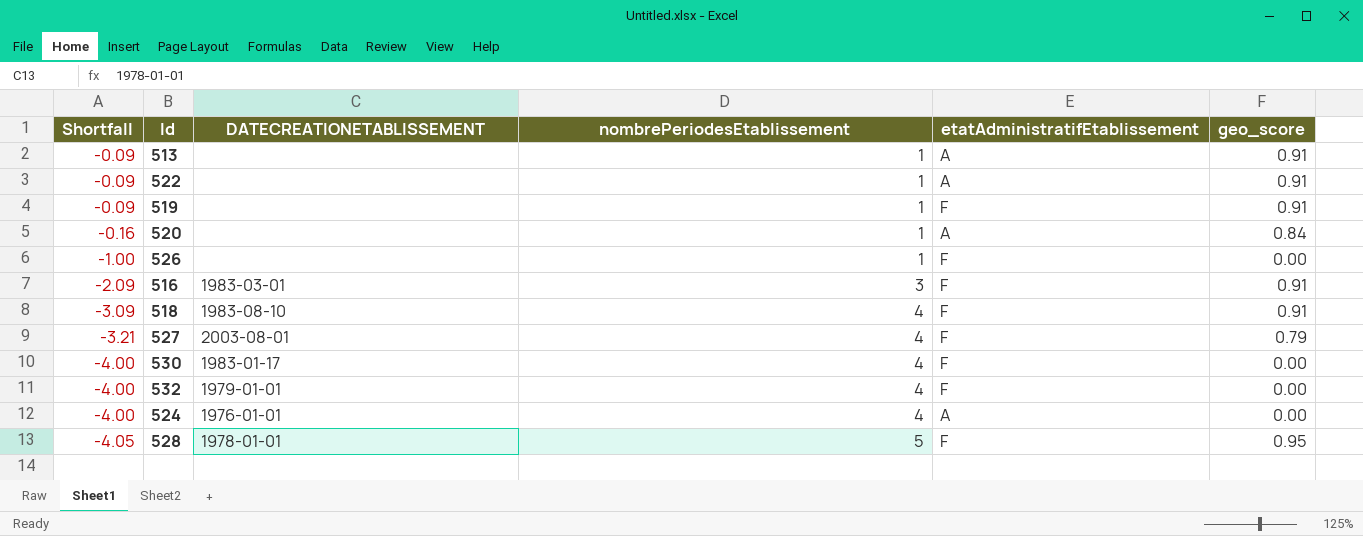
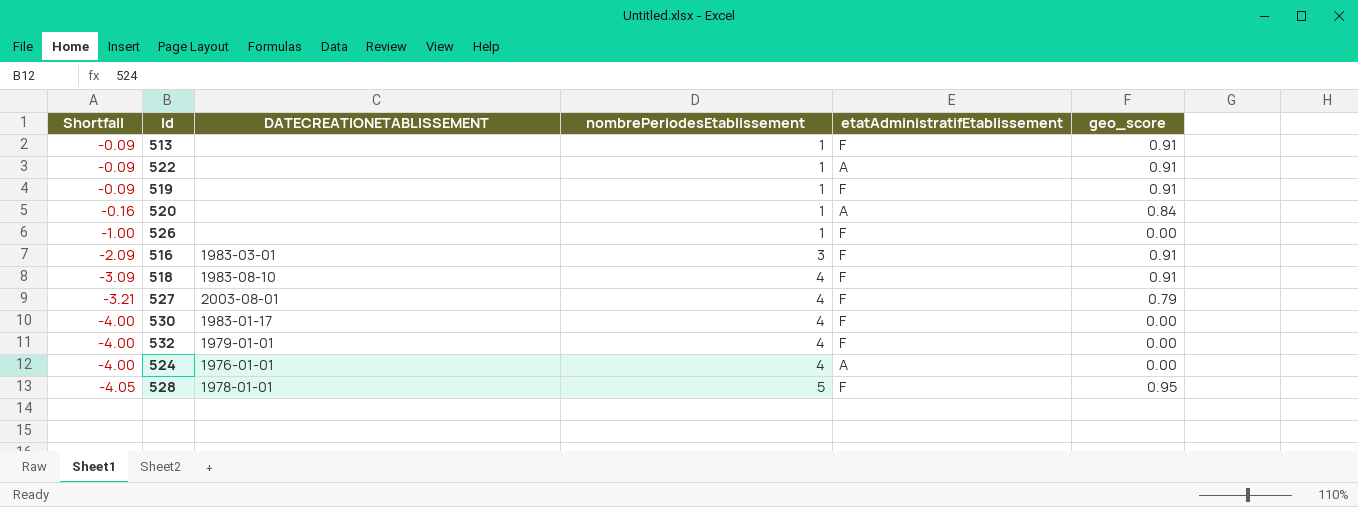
513 | etatAdministratifEtablissement: A -> F

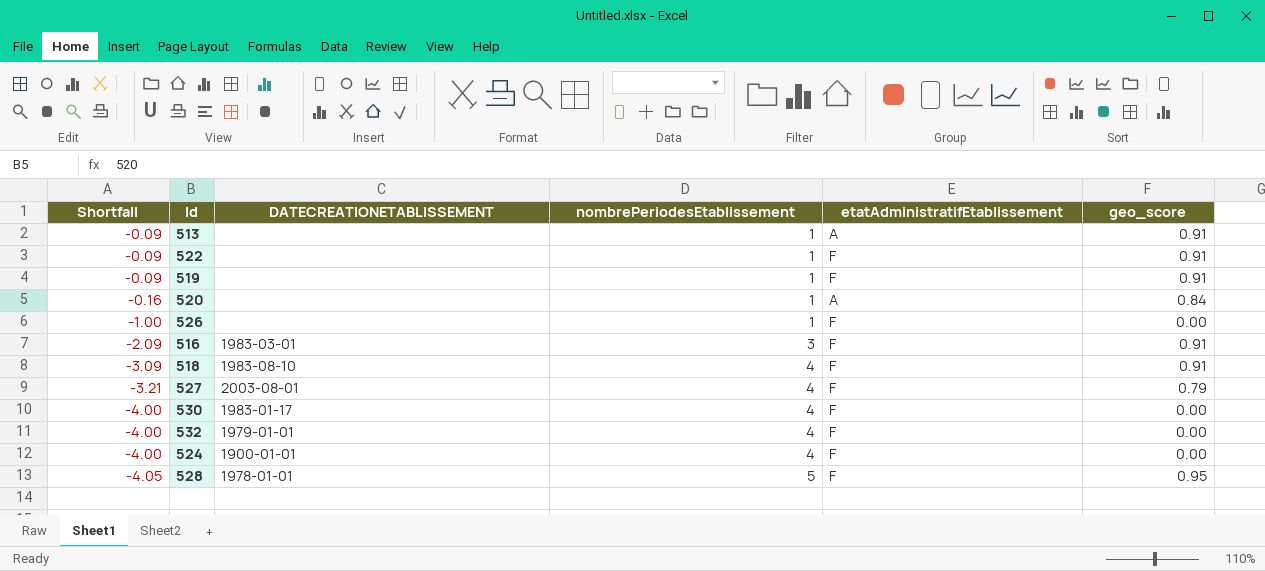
513 | etatAdministratifEtablissement: F -> A
522 | etatAdministratifEtablissement: A -> F
524 | DATECREATIONETABLISSEMENT: 1976-01-01 -> 1900-01-01
524 | etatAdministratifEtablissement: A -> F

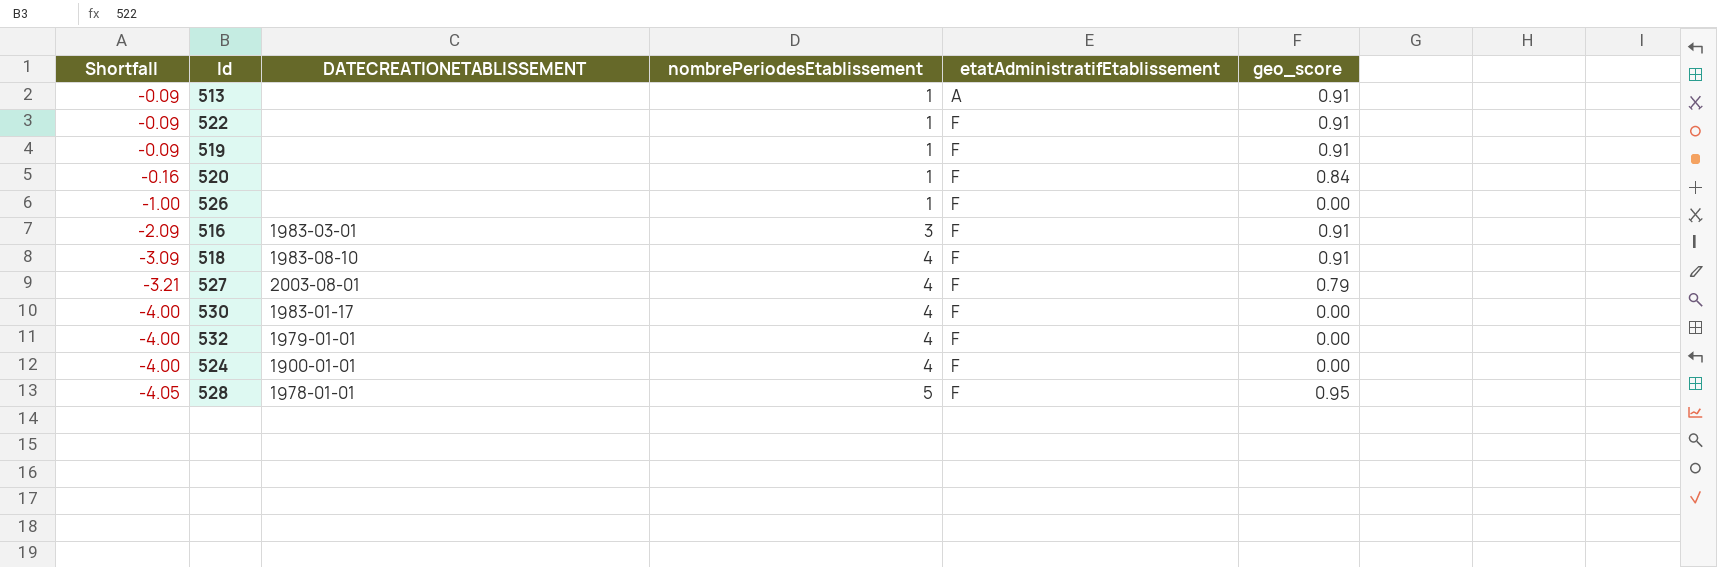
520 | etatAdministratifEtablissement: A -> F

